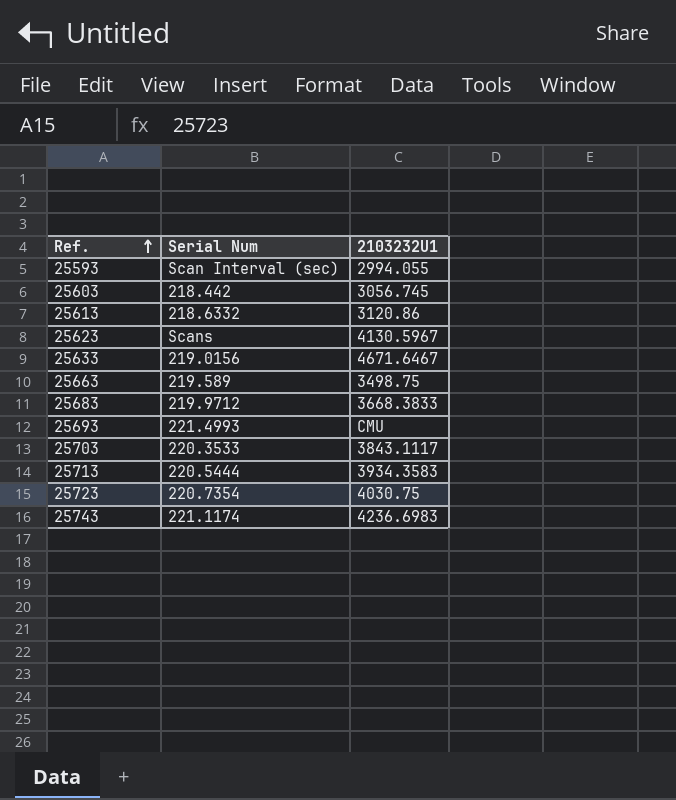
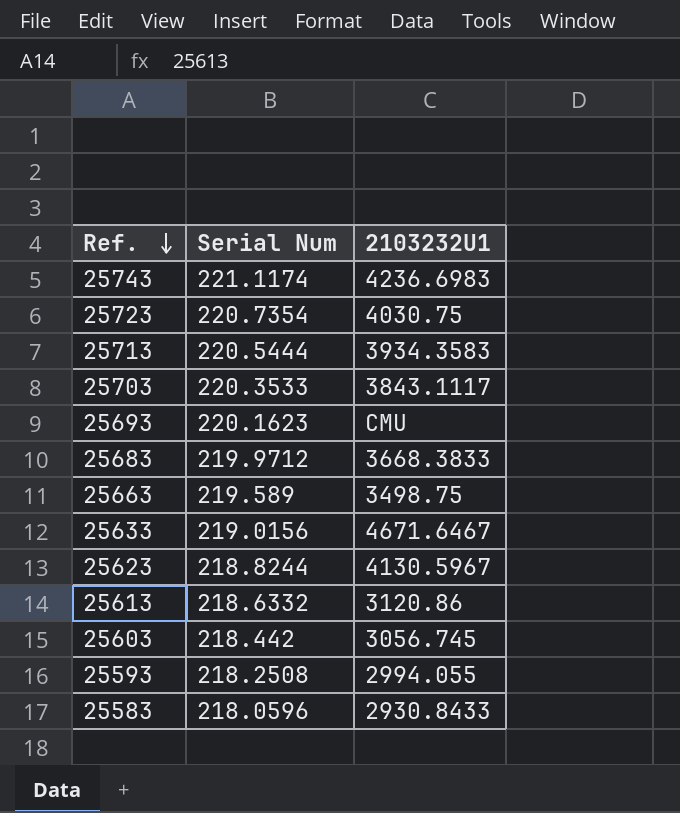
row order: Ref. ascending -> Ref. descending
25693 | Serial Num: 221.4993 -> 220.1623
25623 | Serial Num: Scans -> 218.8244
25593 | Serial Num: Scan Interval (sec) -> 218.2508
row 25583: none -> 218.0596 | 2930.8433

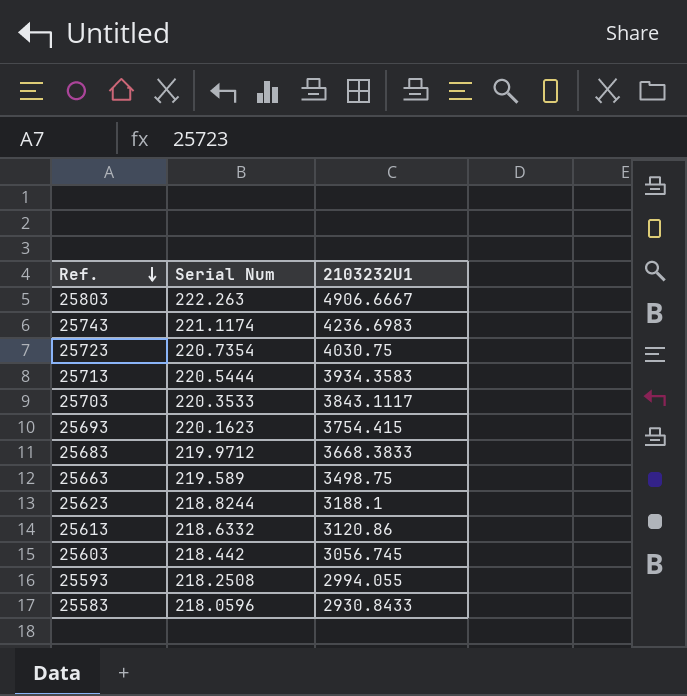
row 25633: 219.0156 | 4671.6467 -> none
row 25803: none -> 222.263 | 4906.6667
25693 | 2103232U1: CMU -> 3754.415
25623 | 2103232U1: 4130.5967 -> 3188.1

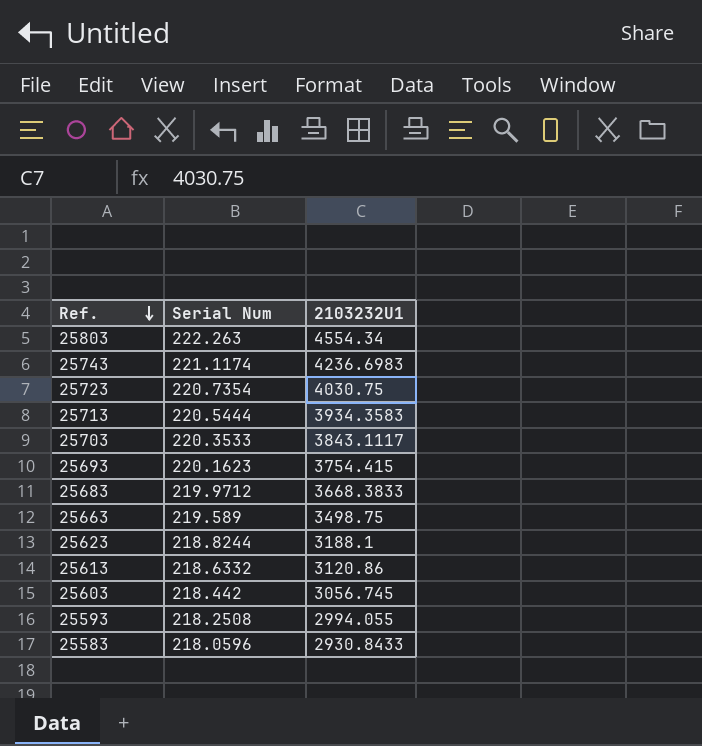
25803 | 2103232U1: 4906.6667 -> 4554.34

